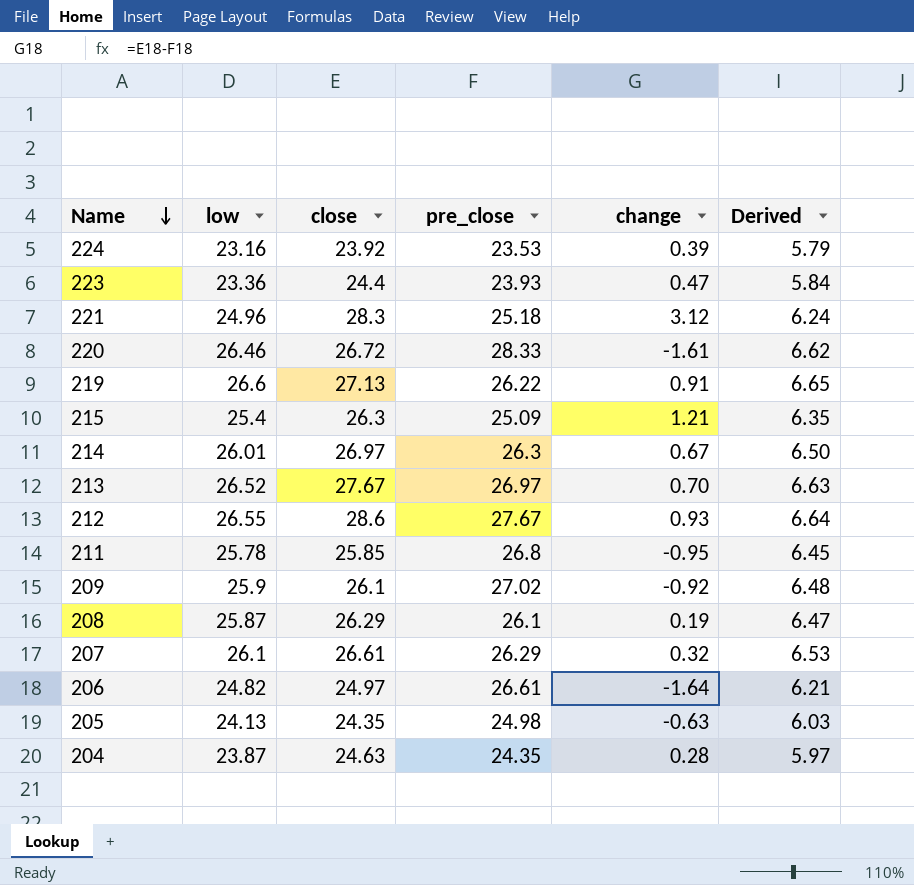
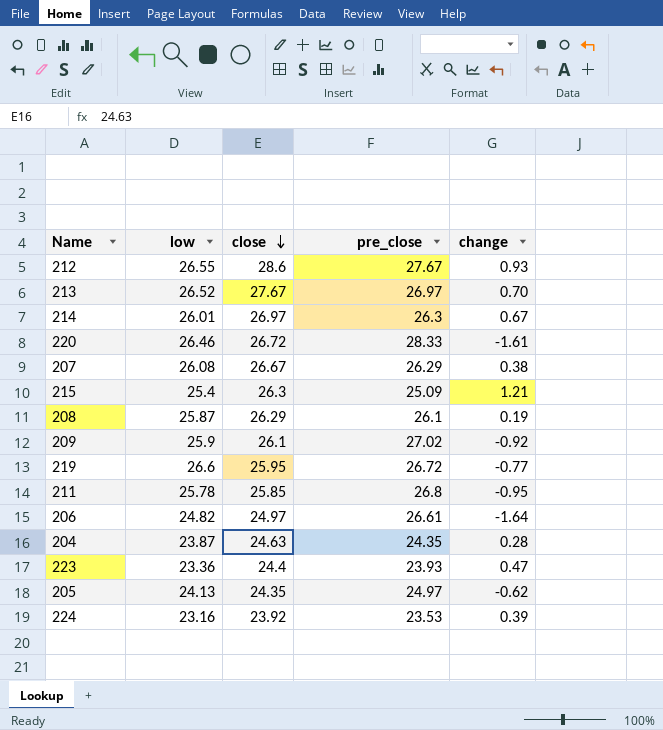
row order: Name descending -> close descending
column Derived | formula: [low] * 0.25 -> none
row 221: 24.96 | 28.3 | 25.18 | 3.12 | 6.24 -> none
207 | low: 26.1 -> 26.08
207 | close: 26.61 -> 26.67
207 | change: 0.32 -> 0.38
219 | close: 27.13 -> 25.95
219 | pre_close: 26.22 -> 26.72
219 | change: 0.91 -> -0.77
205 | pre_close: 24.98 -> 24.97
205 | change: -0.63 -> -0.62

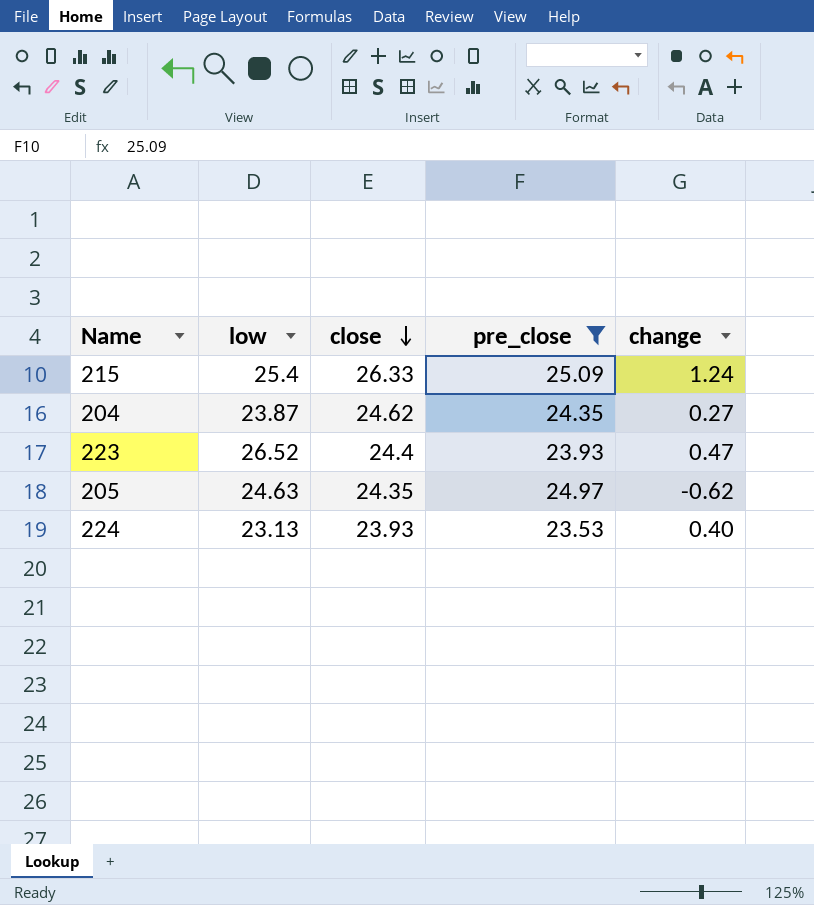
filter: none -> pre_close <= 25.09
215 | close: 26.3 -> 26.33
215 | change: 1.21 -> 1.24
204 | close: 24.63 -> 24.62
204 | change: 0.28 -> 0.27
223 | low: 23.36 -> 26.52
205 | low: 24.13 -> 24.63
224 | low: 23.16 -> 23.13
224 | close: 23.92 -> 23.93
224 | change: 0.39 -> 0.40

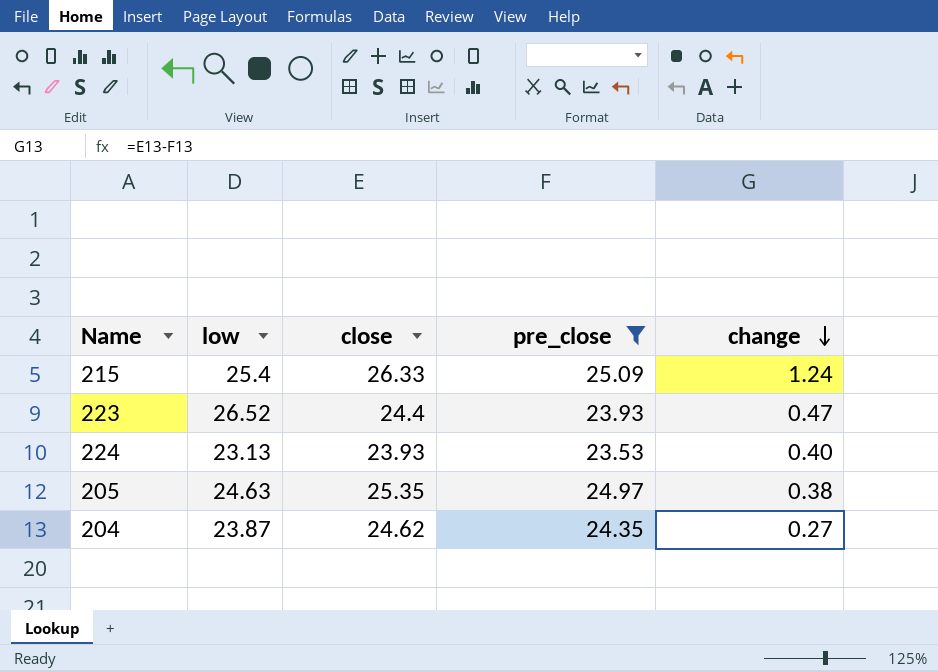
row order: close descending -> change descending
205 | close: 24.35 -> 25.35
205 | change: -0.62 -> 0.38

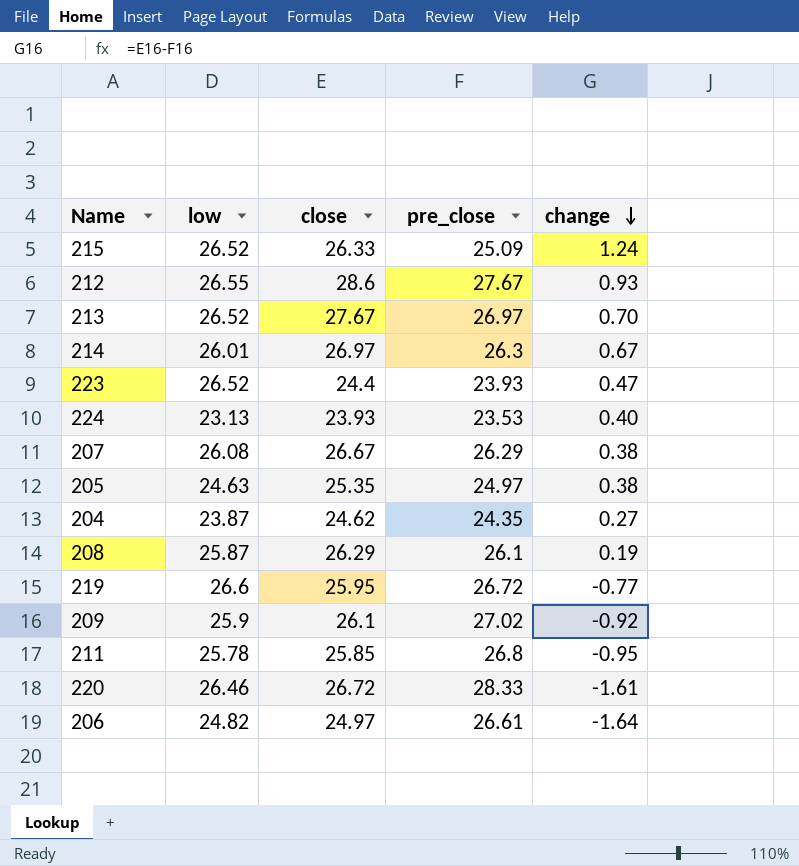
filter: pre_close <= 25.09 -> none
215 | low: 25.4 -> 26.52

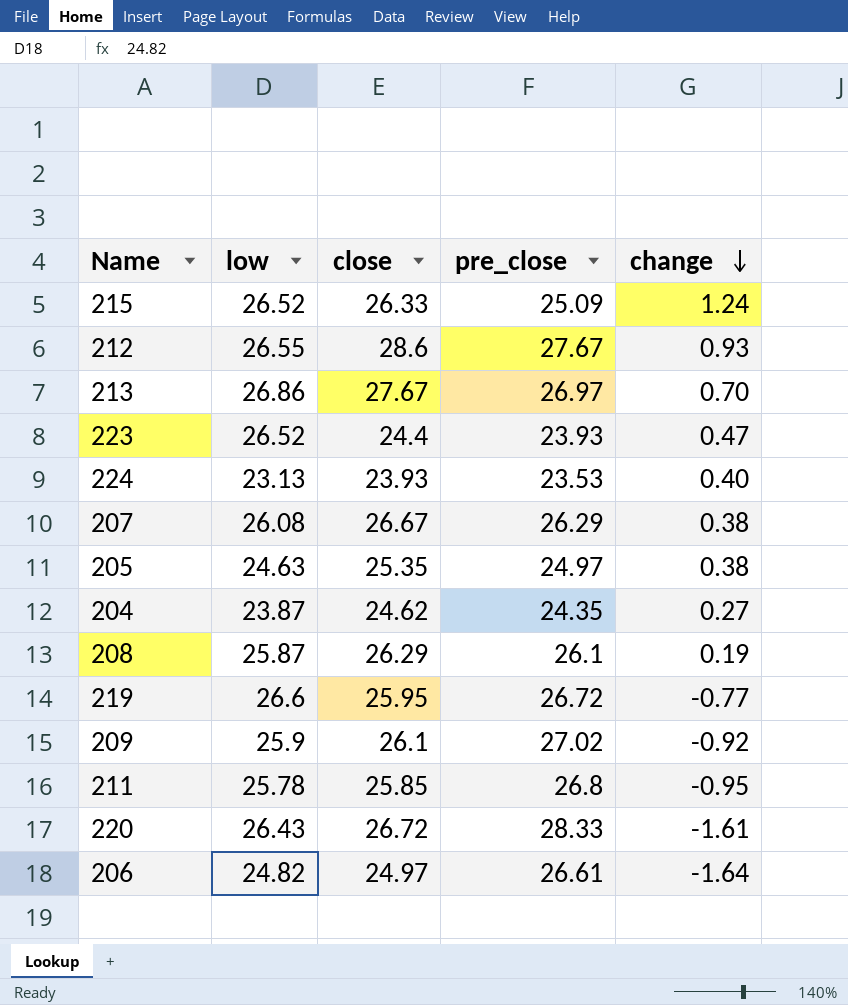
row 214: 26.01 | 26.97 | 26.3 | 0.67 -> none
213 | low: 26.52 -> 26.86
220 | low: 26.46 -> 26.43

